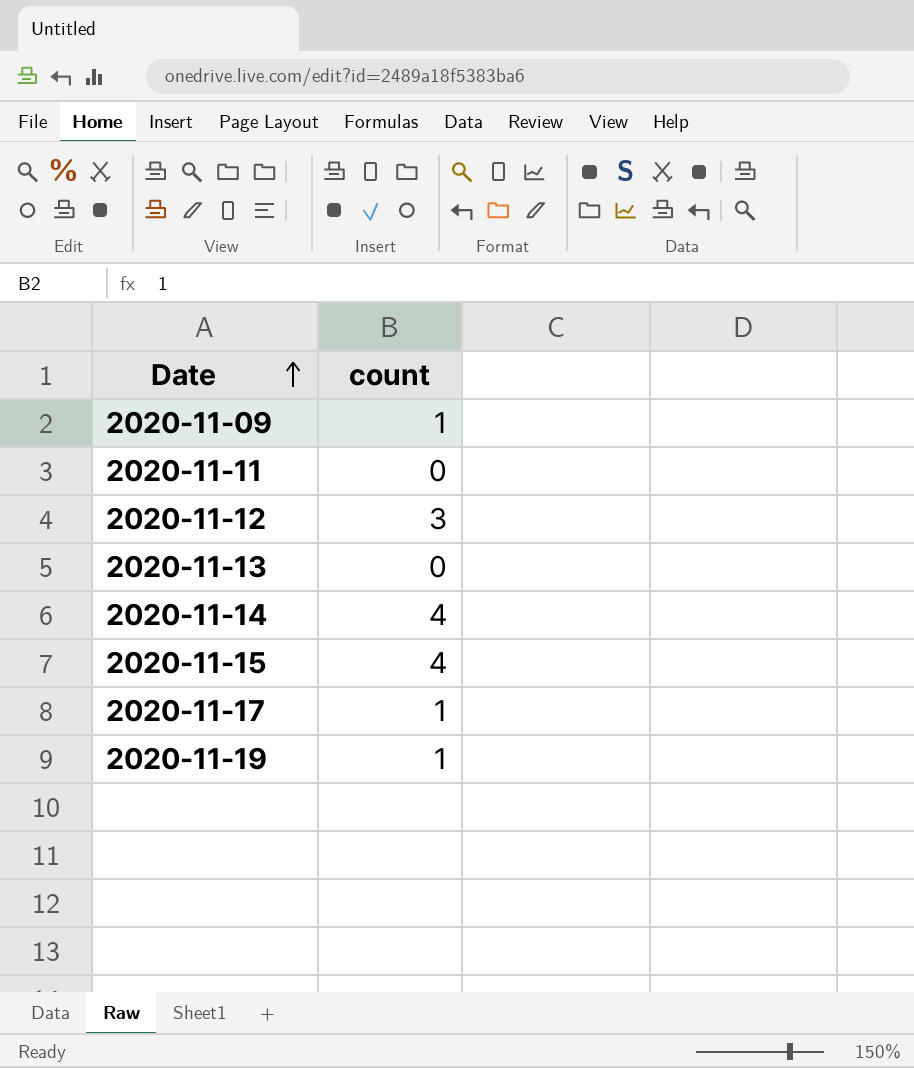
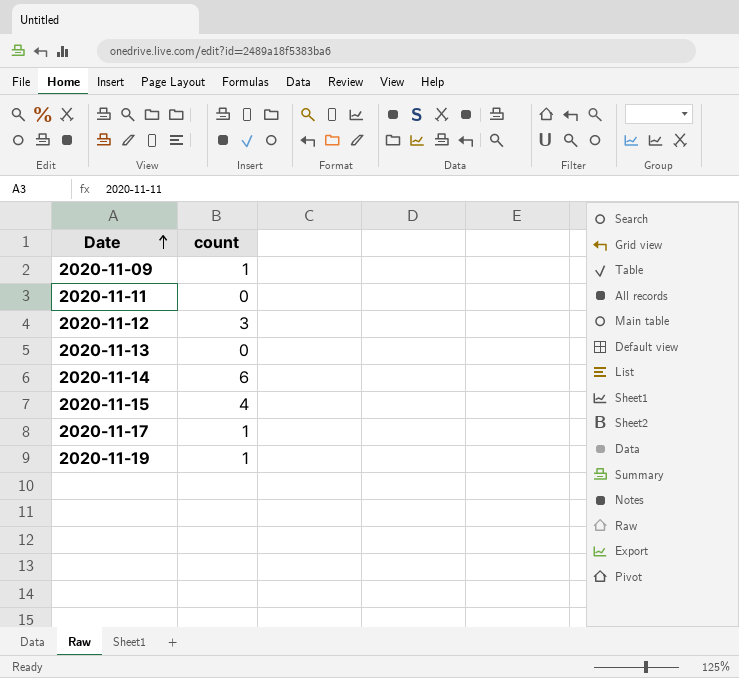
2020-11-14 | count: 4 -> 6

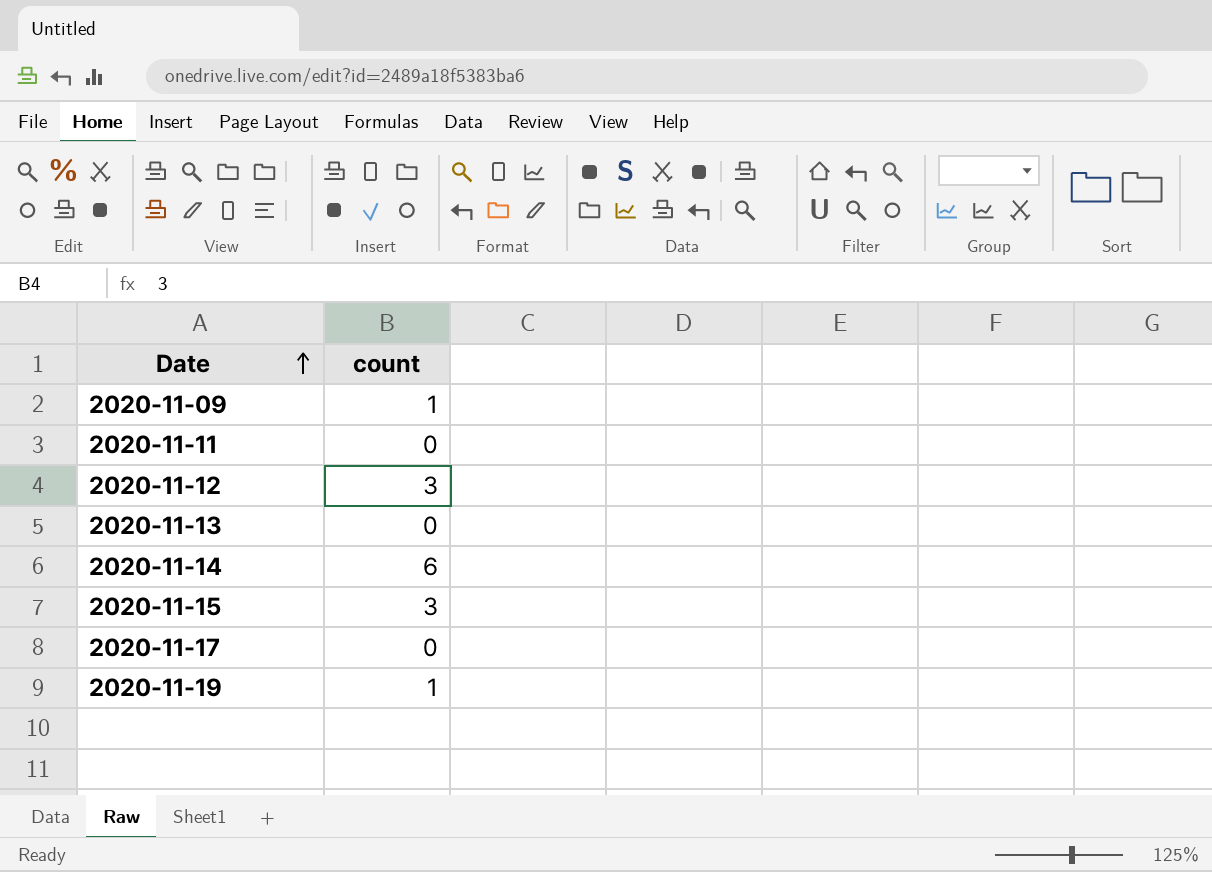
2020-11-15 | count: 4 -> 3
2020-11-17 | count: 1 -> 0

